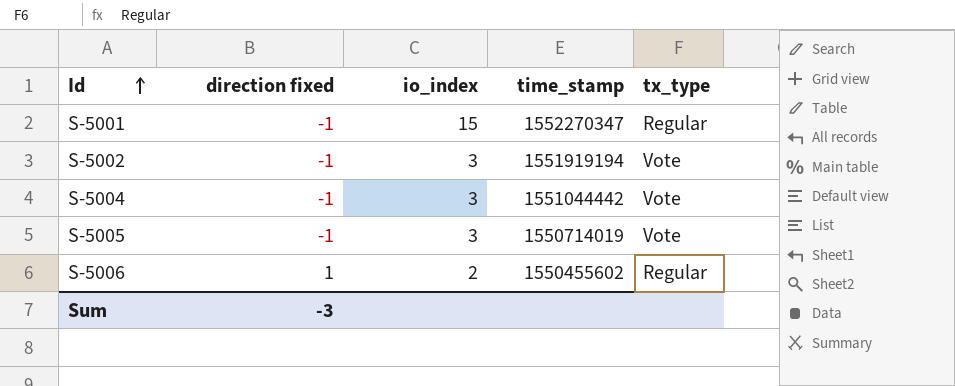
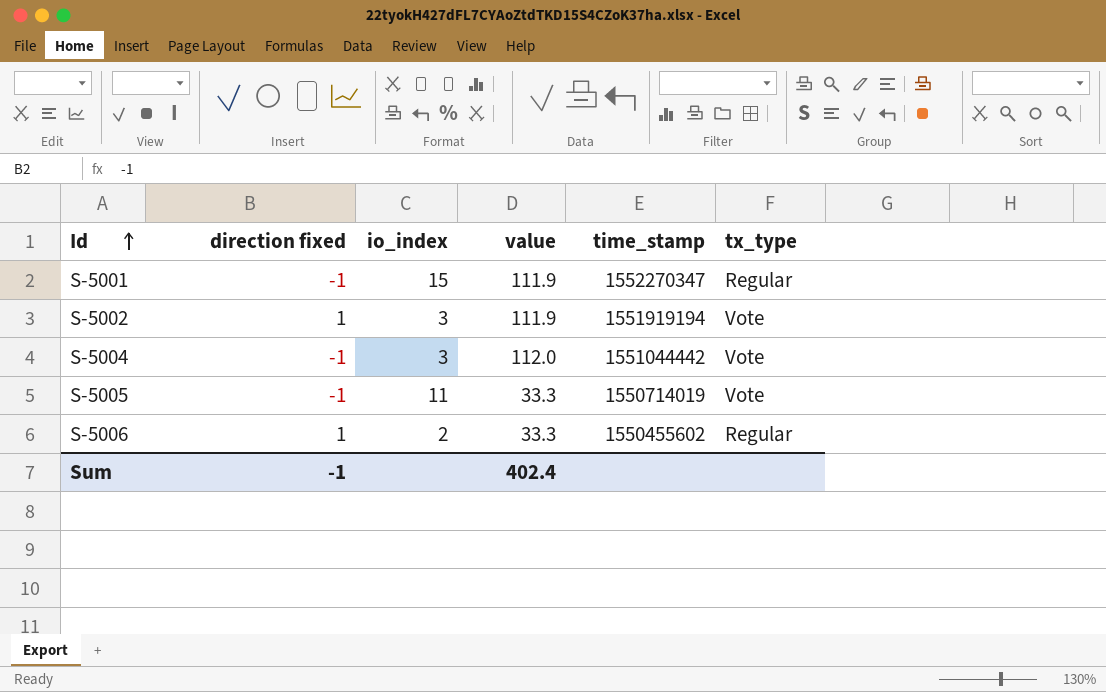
column value | position: none -> 4
S-5002 | direction fixed: -1 -> 1
S-5005 | io_index: 3 -> 11
Sum | direction fixed: -3 -> -1

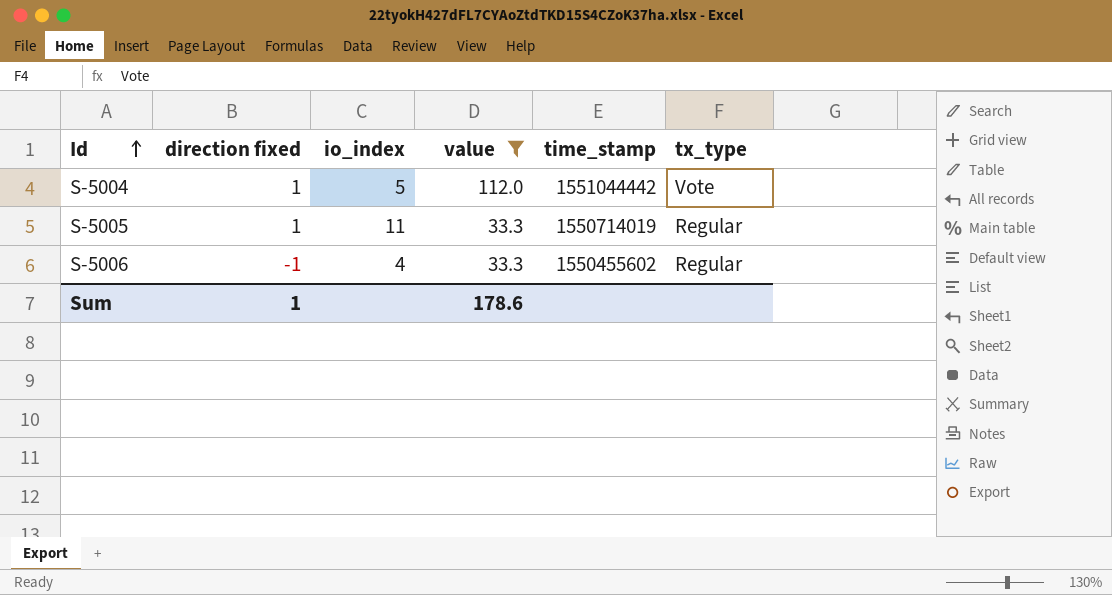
filter: none -> value != 111.9
S-5004 | direction fixed: -1 -> 1
S-5004 | io_index: 3 -> 5
S-5005 | direction fixed: -1 -> 1
S-5005 | tx_type: Vote -> Regular
S-5006 | direction fixed: 1 -> -1
S-5006 | io_index: 2 -> 4
Sum | direction fixed: -1 -> 1
Sum | value: 402.4 -> 178.6

